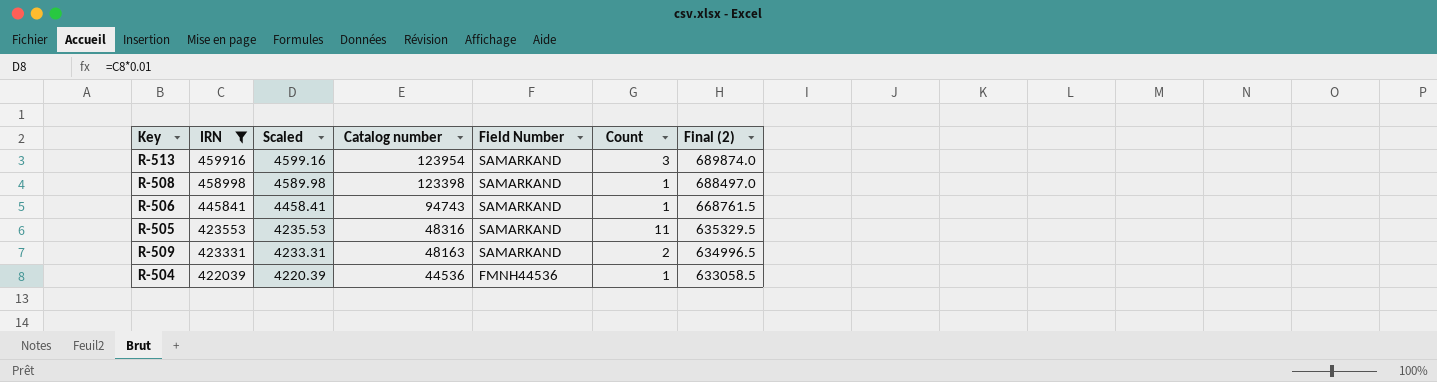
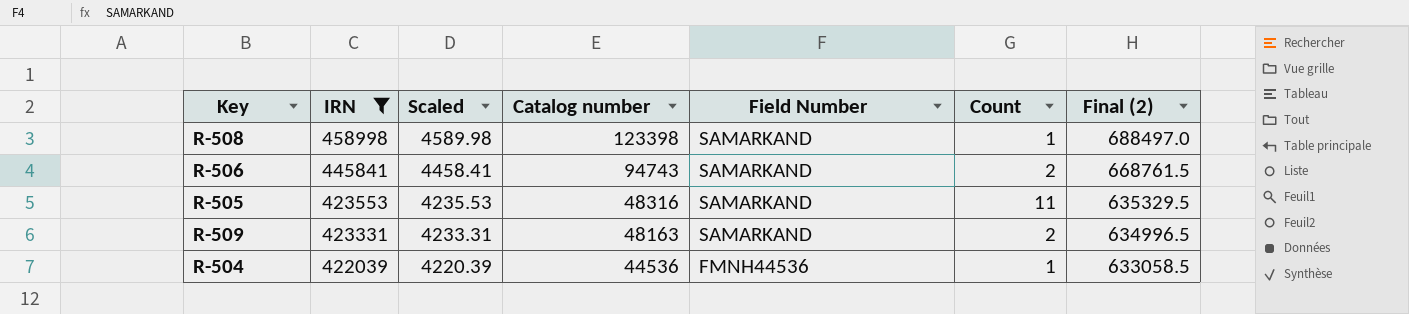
row R-513: 459916 | 4599.16 | 123954 | SAMARKAND | 3 | 689874.0 -> none
R-506 | Count: 1 -> 2

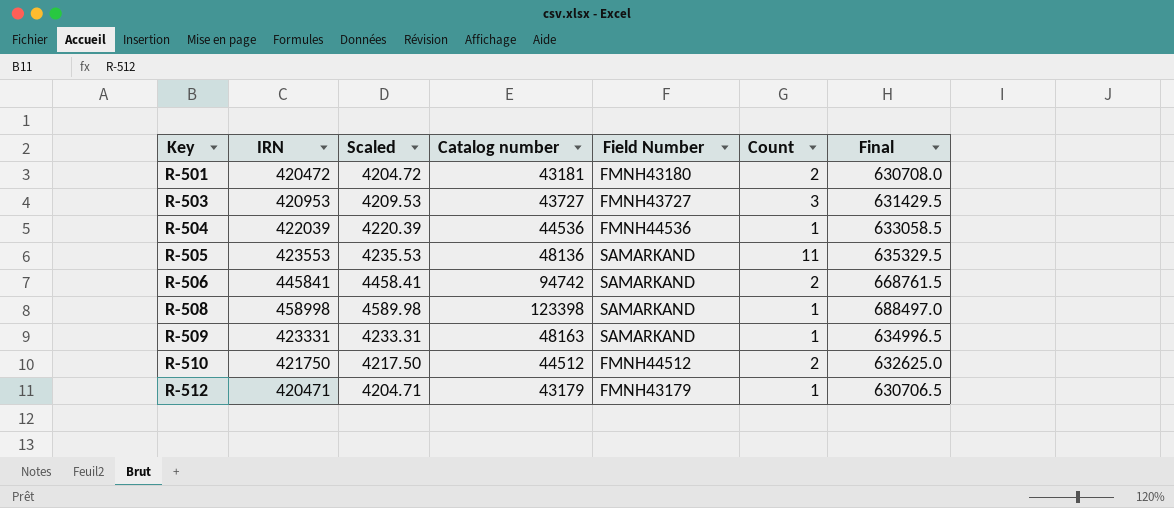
filter: IRN >= 422039 -> none
row order: IRN descending -> Key ascending
column name: Final (2) -> Final
R-505 | Catalog number: 48316 -> 48136
R-506 | Catalog number: 94743 -> 94742
R-509 | Count: 2 -> 1

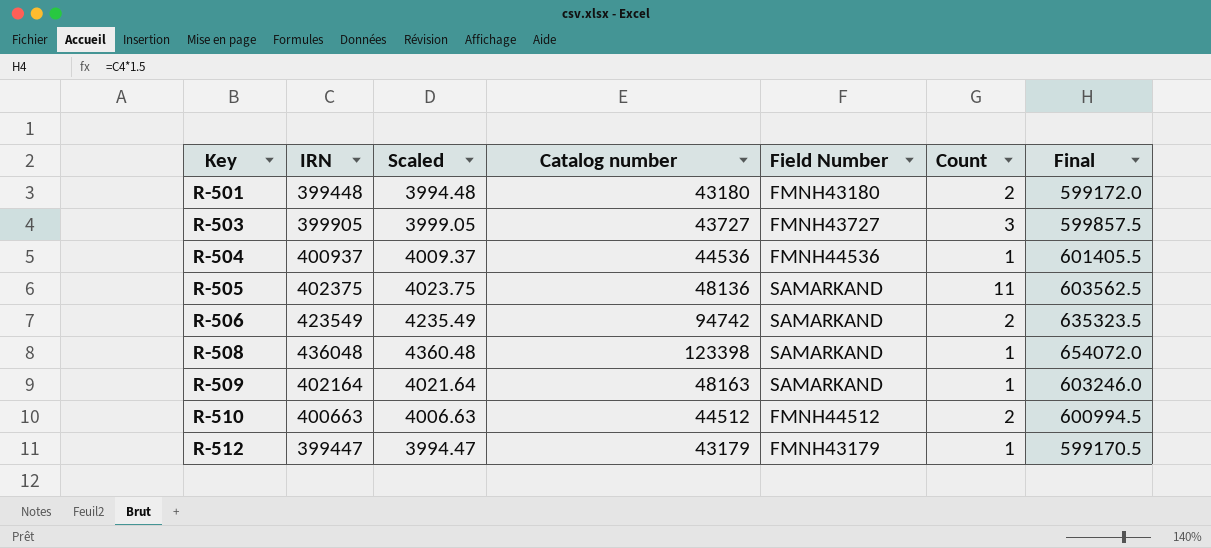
R-501 | IRN: 420472 -> 399448
R-501 | Scaled: 4204.72 -> 3994.48
R-501 | Catalog number: 43181 -> 43180
R-501 | Final: 630708.0 -> 599172.0
R-503 | IRN: 420953 -> 399905
R-503 | Scaled: 4209.53 -> 3999.05
R-503 | Final: 631429.5 -> 599857.5
R-504 | IRN: 422039 -> 400937
R-504 | Scaled: 4220.39 -> 4009.37
R-504 | Final: 633058.5 -> 601405.5
R-505 | IRN: 423553 -> 402375
R-505 | Scaled: 4235.53 -> 4023.75
R-505 | Final: 635329.5 -> 603562.5
R-506 | IRN: 445841 -> 423549
R-506 | Scaled: 4458.41 -> 4235.49
R-506 | Final: 668761.5 -> 635323.5
R-508 | IRN: 458998 -> 436048
R-508 | Scaled: 4589.98 -> 4360.48
R-508 | Final: 688497.0 -> 654072.0
R-509 | IRN: 423331 -> 402164
R-509 | Scaled: 4233.31 -> 4021.64
R-509 | Final: 634996.5 -> 603246.0
R-510 | IRN: 421750 -> 400663
R-510 | Scaled: 4217.50 -> 4006.63
R-510 | Final: 632625.0 -> 600994.5
R-512 | IRN: 420471 -> 399447
R-512 | Scaled: 4204.71 -> 3994.47
R-512 | Final: 630706.5 -> 599170.5

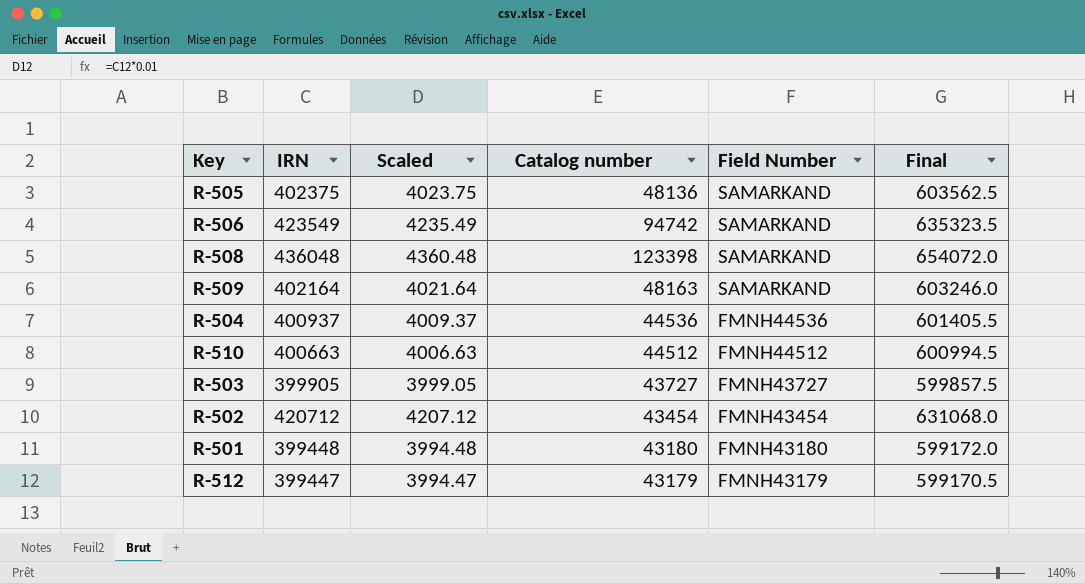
row order: Key ascending -> Field Number descending
column Count | position: 6 -> none
row R-502: none -> 420712 | 4207.12 | 43454 | FMNH43454 | 631068.0

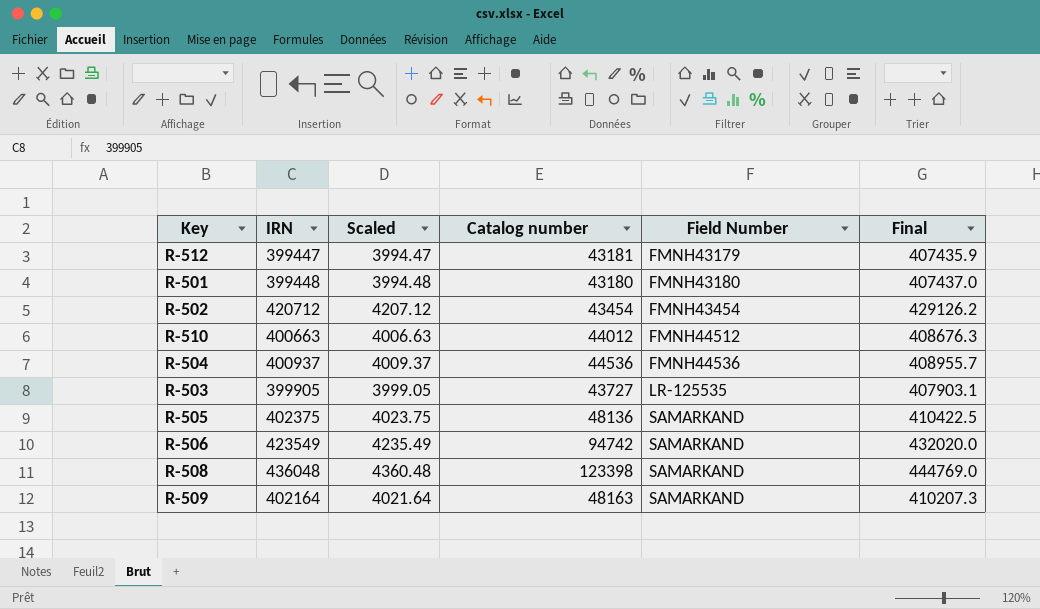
row order: Field Number descending -> Field Number ascending
column Final | formula: [IRN] * 1.5 -> [IRN] * 1.02
R-512 | Catalog number: 43179 -> 43181
R-510 | Catalog number: 44512 -> 44012
R-503 | Field Number: FMNH43727 -> LR-125535

